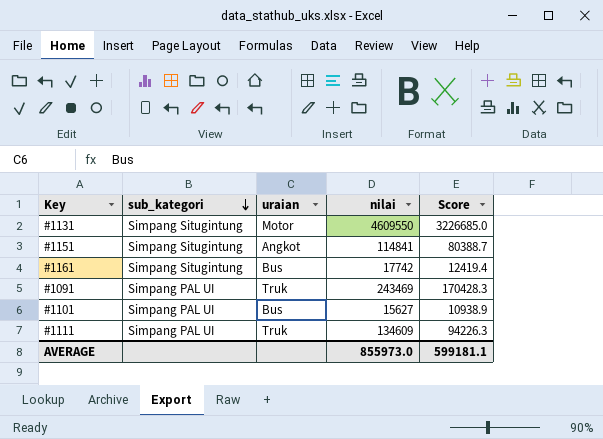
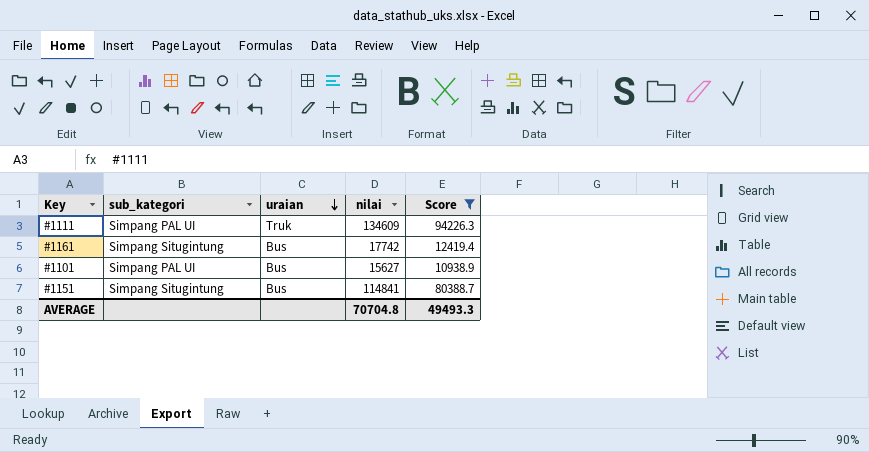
filter: none -> Score <= 94226.3
row order: sub_kategori descending -> uraian descending
#1151 | uraian: Angkot -> Bus
AVERAGE | nilai: 855973.0 -> 70704.8
AVERAGE | Score: 599181.1 -> 49493.3

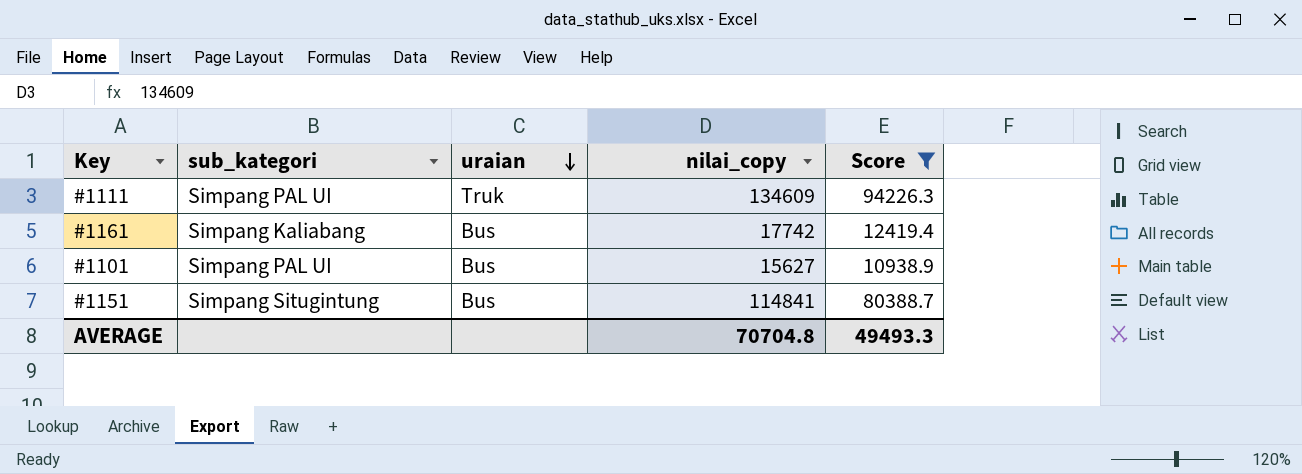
column name: nilai -> nilai_copy
#1161 | sub_kategori: Simpang Situgintung -> Simpang Kaliabang

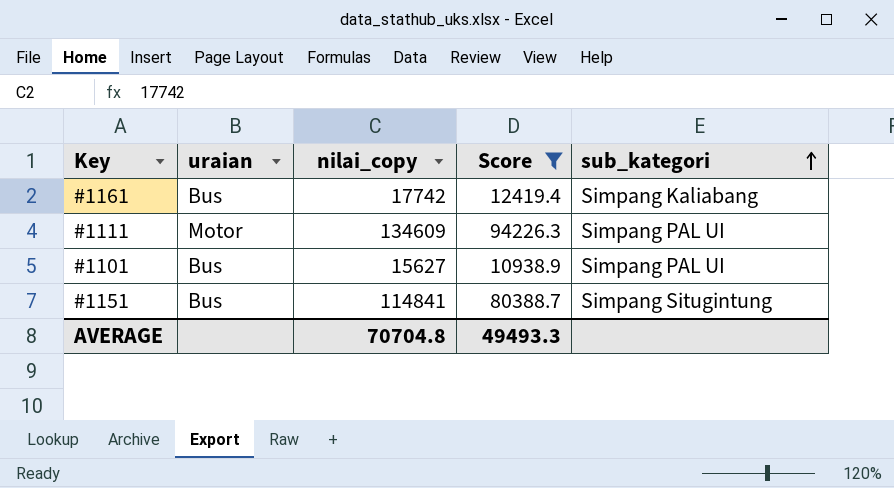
row order: uraian descending -> sub_kategori ascending
column sub_kategori | position: 2 -> 5
#1111 | uraian: Truk -> Motor

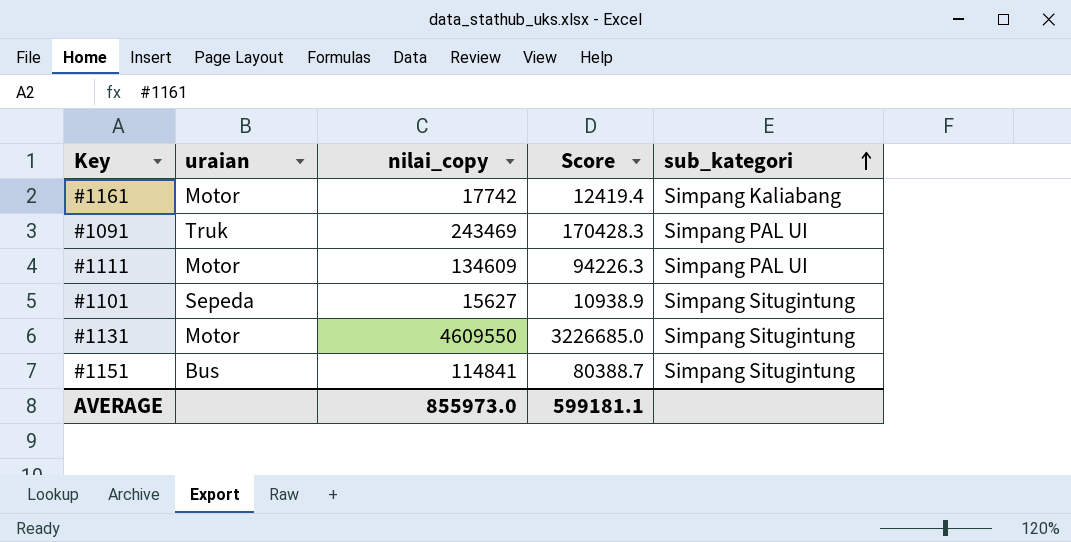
filter: Score <= 94226.3 -> none
#1161 | uraian: Bus -> Motor
#1101 | uraian: Bus -> Sepeda
#1101 | sub_kategori: Simpang PAL UI -> Simpang Situgintung
AVERAGE | nilai_copy: 70704.8 -> 855973.0
AVERAGE | Score: 49493.3 -> 599181.1

